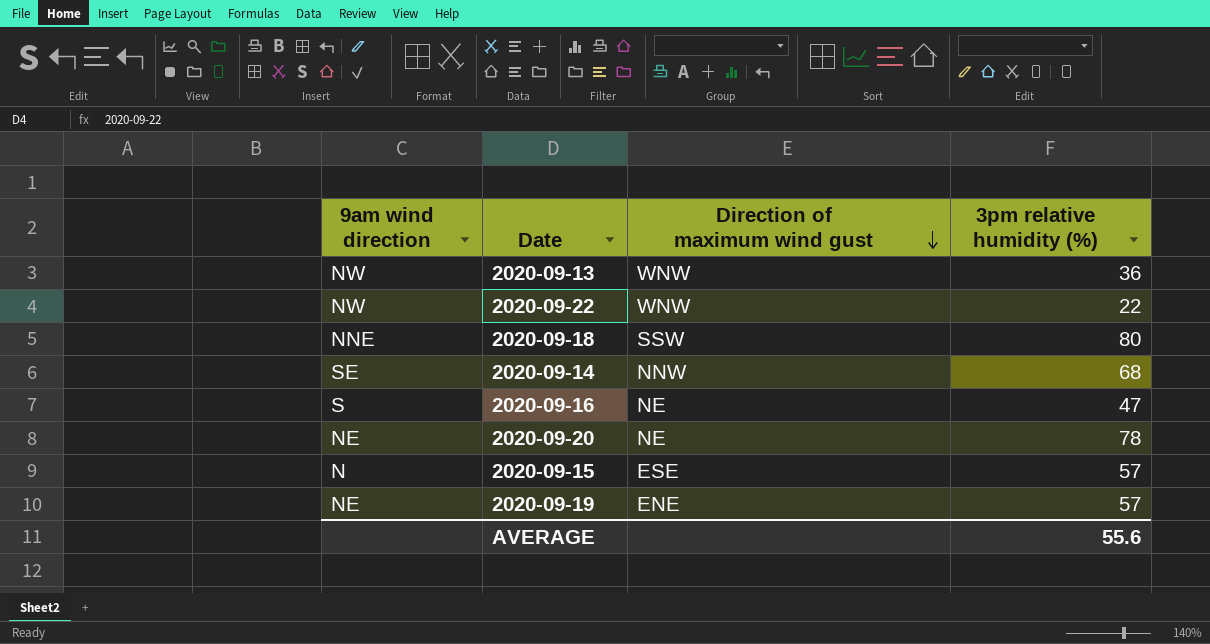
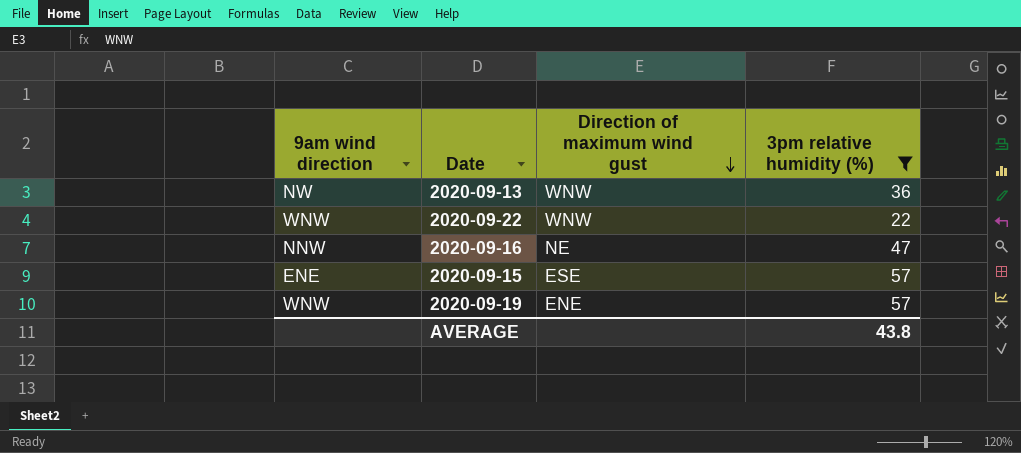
filter: none -> 3pm relative humidity (%) <= 57
2020-09-22 | 9am wind direction: NW -> WNW
2020-09-16 | 9am wind direction: S -> NNW
2020-09-15 | 9am wind direction: N -> ENE
2020-09-19 | 9am wind direction: NE -> WNW
AVERAGE | 3pm relative humidity (%): 55.6 -> 43.8

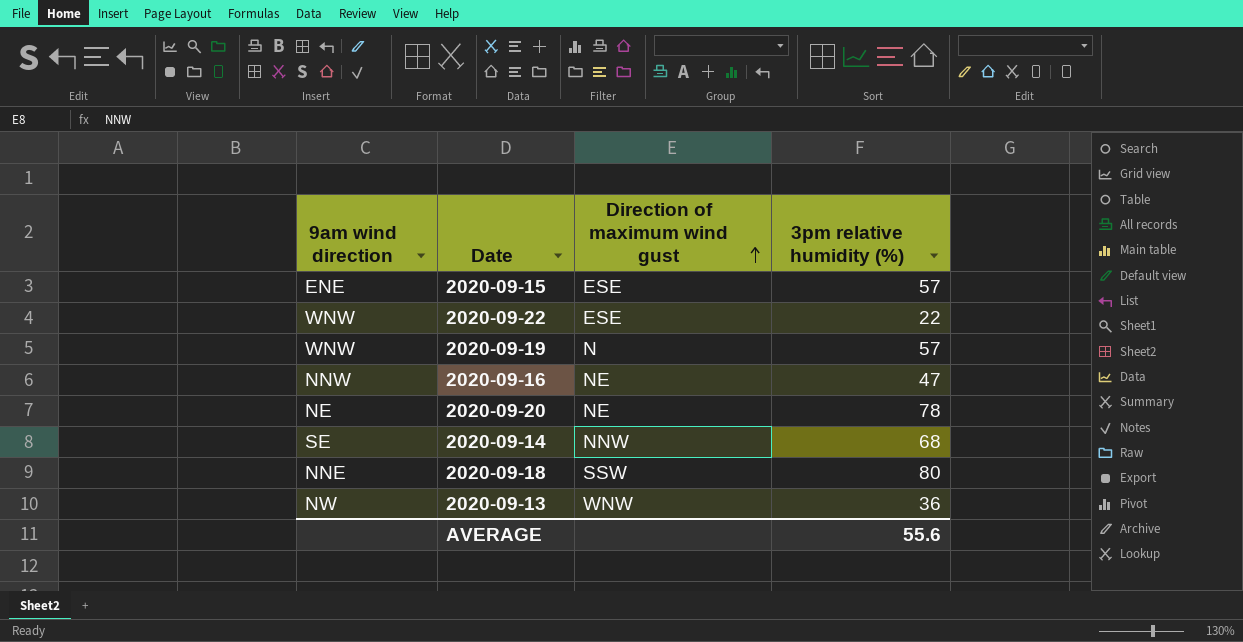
filter: 3pm relative humidity (%) <= 57 -> none
row order: Direction of maximum wind gust descending -> Direction of maximum wind gust ascending
2020-09-22 | Direction of maximum wind gust: WNW -> ESE
2020-09-19 | Direction of maximum wind gust: ENE -> N
AVERAGE | 3pm relative humidity (%): 43.8 -> 55.6

